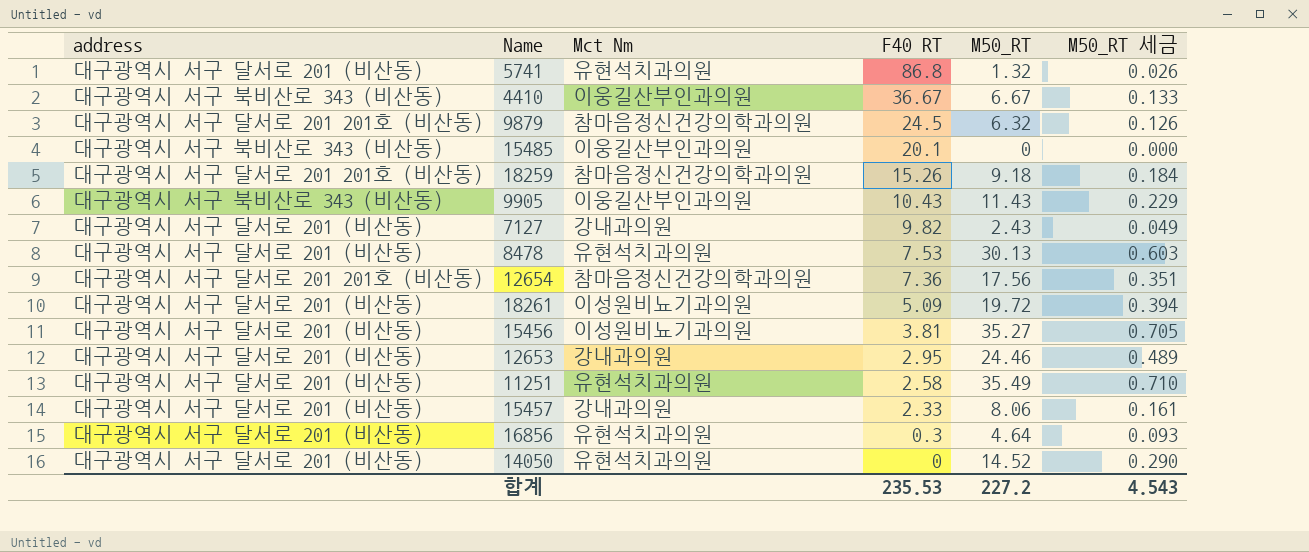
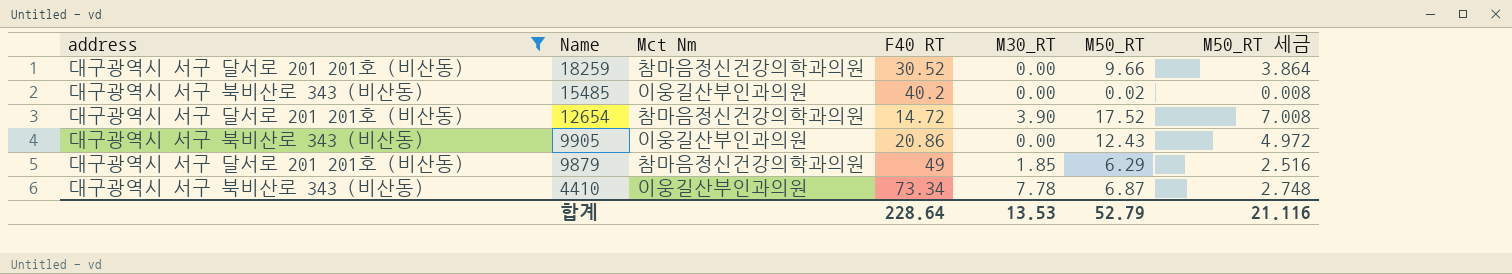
filter: none -> address != 대구광역시 서구 달서로 201 (비산동)
row order: F40 RT descending -> Name descending
column M30_RT | position: none -> 5
column M50_RT 세금 | formula: [M50_RT] * 0.02 -> [M50_RT] * 0.4
18259 | F40 RT: 15.26 -> 30.52
18259 | M50_RT: 9.18 -> 9.66
15485 | F40 RT: 20.1 -> 40.2
15485 | M50_RT: 0 -> 0.02
12654 | F40 RT: 7.36 -> 14.72
12654 | M50_RT: 17.56 -> 17.52
9905 | F40 RT: 10.43 -> 20.86
9905 | M50_RT: 11.43 -> 12.43
9879 | F40 RT: 24.5 -> 49
9879 | M50_RT: 6.32 -> 6.29
4410 | F40 RT: 36.67 -> 73.34
4410 | M50_RT: 6.67 -> 6.87
합계 | F40 RT: 235.53 -> 228.64
합계 | M50_RT: 227.2 -> 52.79
합계 | M50_RT 세금: 4.543 -> 21.116

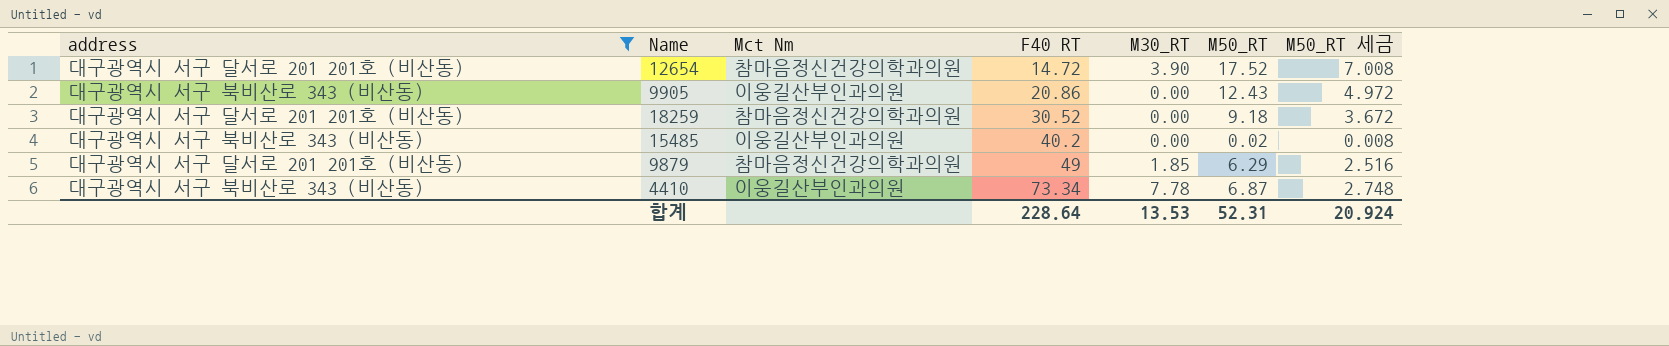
row order: Name descending -> F40 RT ascending
18259 | M50_RT: 9.66 -> 9.18
18259 | M50_RT 세금: 3.864 -> 3.672
합계 | M50_RT: 52.79 -> 52.31
합계 | M50_RT 세금: 21.116 -> 20.924

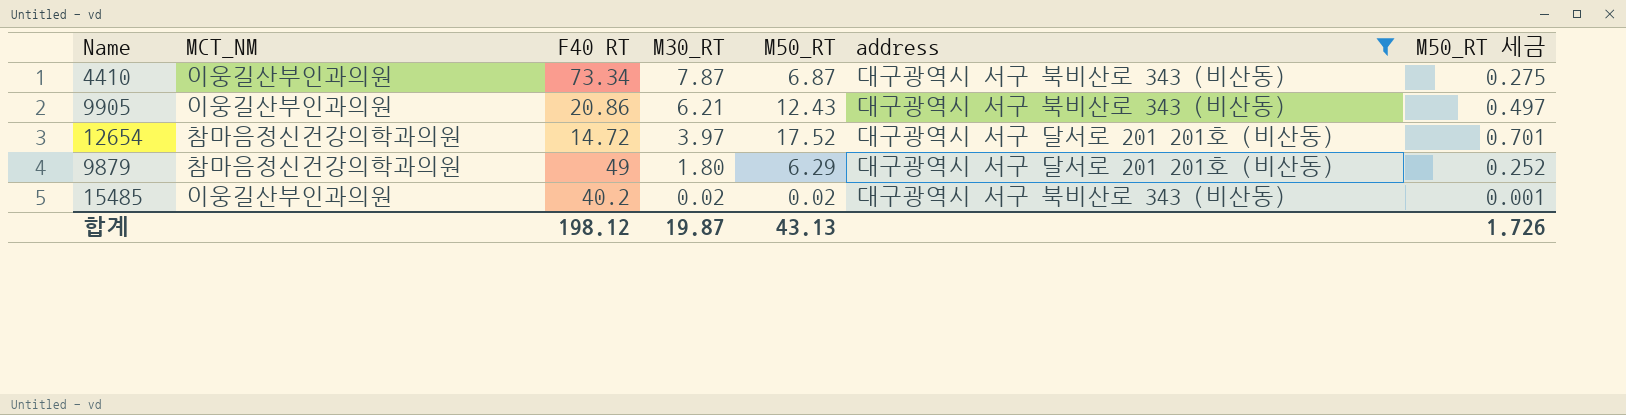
row order: F40 RT ascending -> M30_RT descending
column name: Mct Nm -> MCT_NM
column address | position: 1 -> 6
column M50_RT 세금 | formula: [M50_RT] * 0.4 -> [M50_RT] * 0.04
row 18259: 대구광역시 서구 달서로 201 201호 (비산동) | 참마음정신건강의학과의원 | 30.52 | 0.00 | 9.18 | 3.672 -> none
4410 | M30_RT: 7.78 -> 7.87
9905 | M30_RT: 0.00 -> 6.21
12654 | M30_RT: 3.90 -> 3.97
9879 | M30_RT: 1.85 -> 1.80
15485 | M30_RT: 0.00 -> 0.02
합계 | F40 RT: 228.64 -> 198.12
합계 | M30_RT: 13.53 -> 19.87
합계 | M50_RT: 52.31 -> 43.13
합계 | M50_RT 세금: 20.924 -> 1.726

